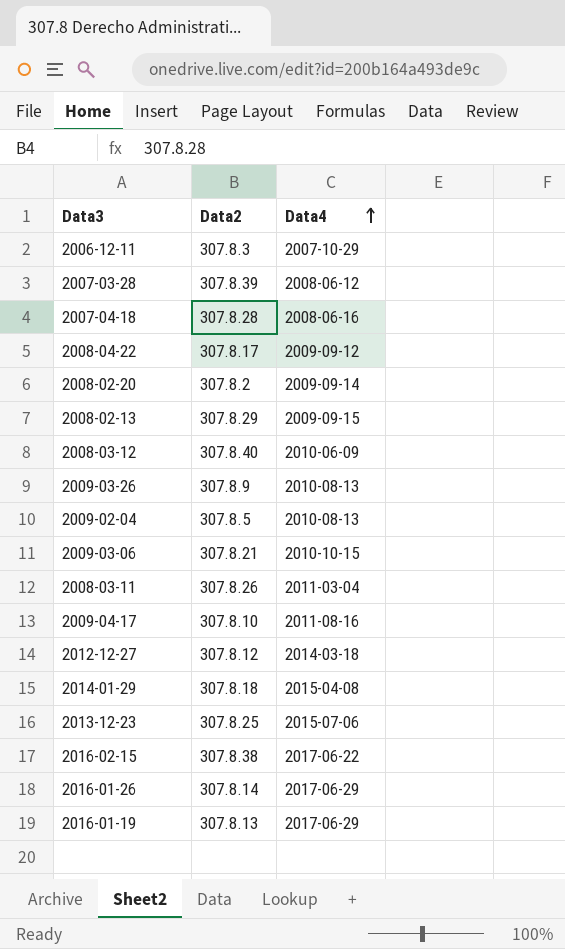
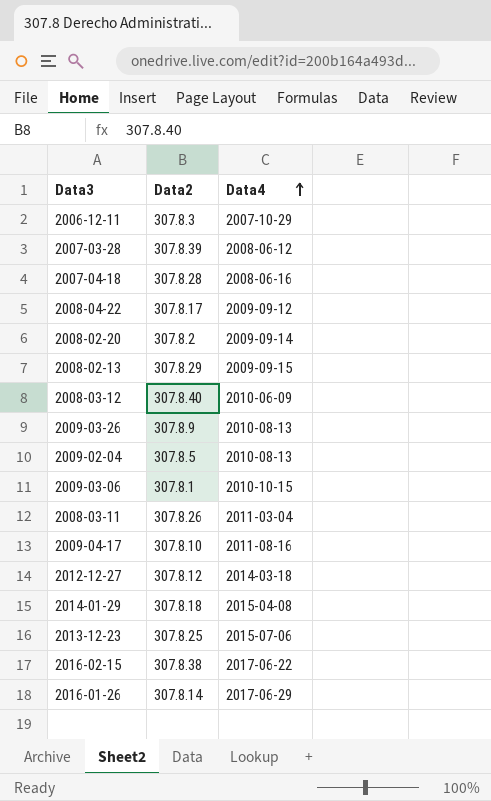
row 2016-01-19: 307.8.13 | 2017-06-29 -> none
2009-03-06 | Data2: 307.8.21 -> 307.8.1

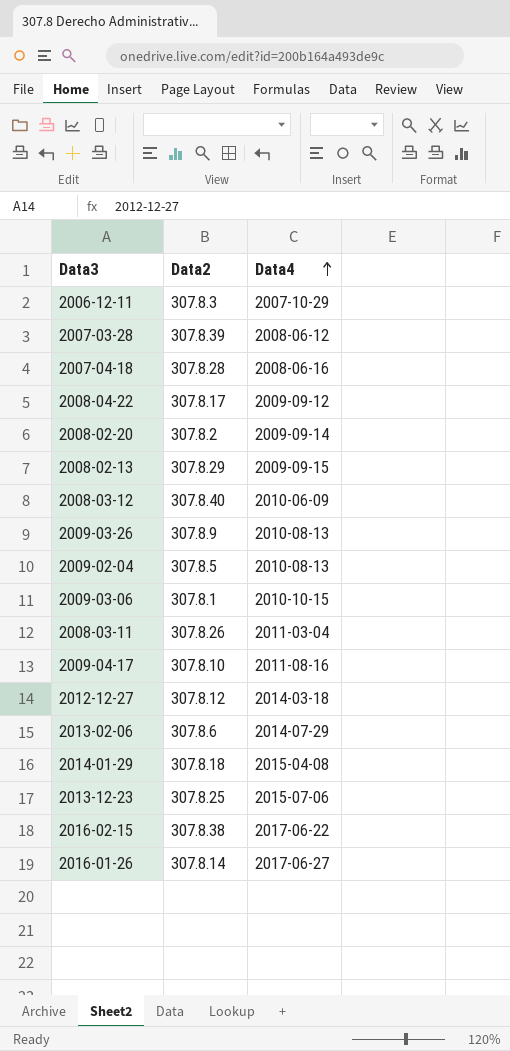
row 2013-02-06: none -> 307.8.6 | 2014-07-29
2016-01-26 | Data4: 2017-06-29 -> 2017-06-27

